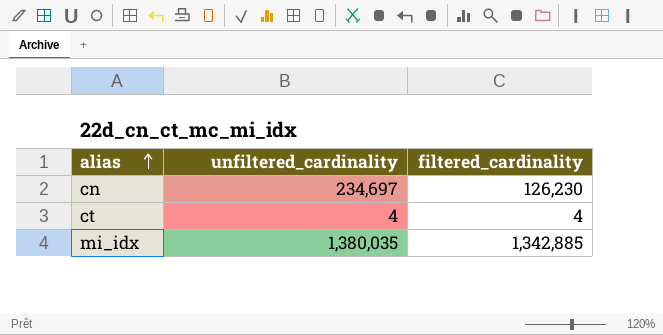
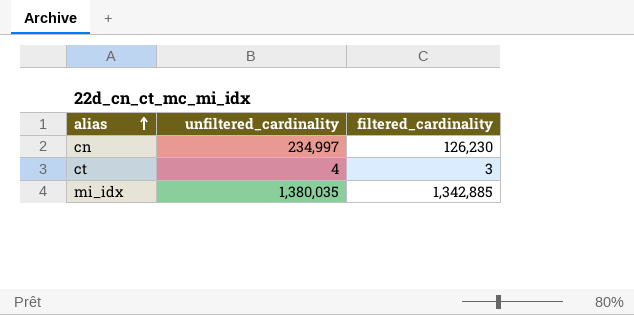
cn | unfiltered_cardinality: 234,697 -> 234,997
ct | filtered_cardinality: 4 -> 3

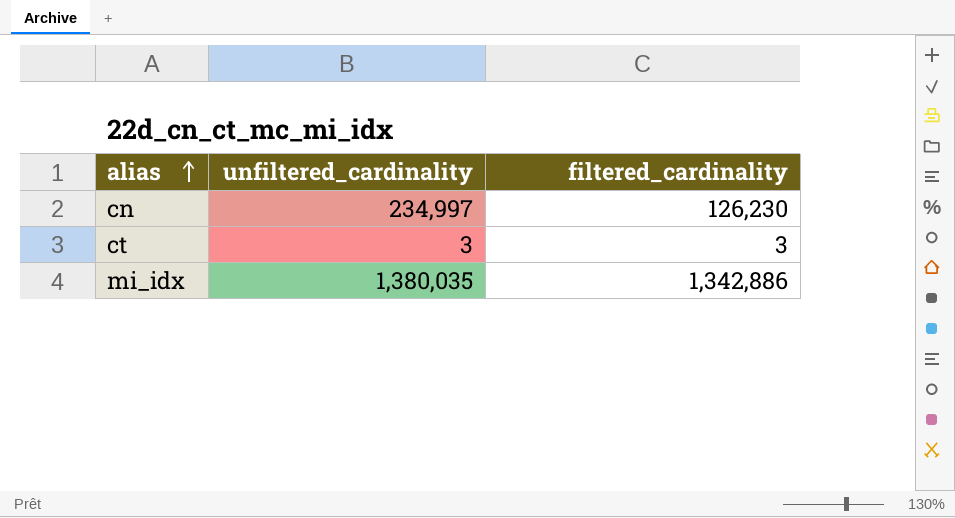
ct | unfiltered_cardinality: 4 -> 3
mi_idx | filtered_cardinality: 1,342,885 -> 1,342,886

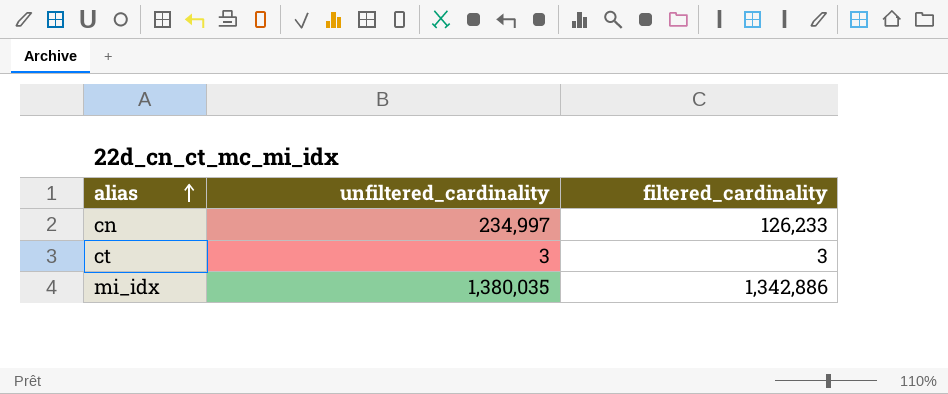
cn | filtered_cardinality: 126,230 -> 126,233

